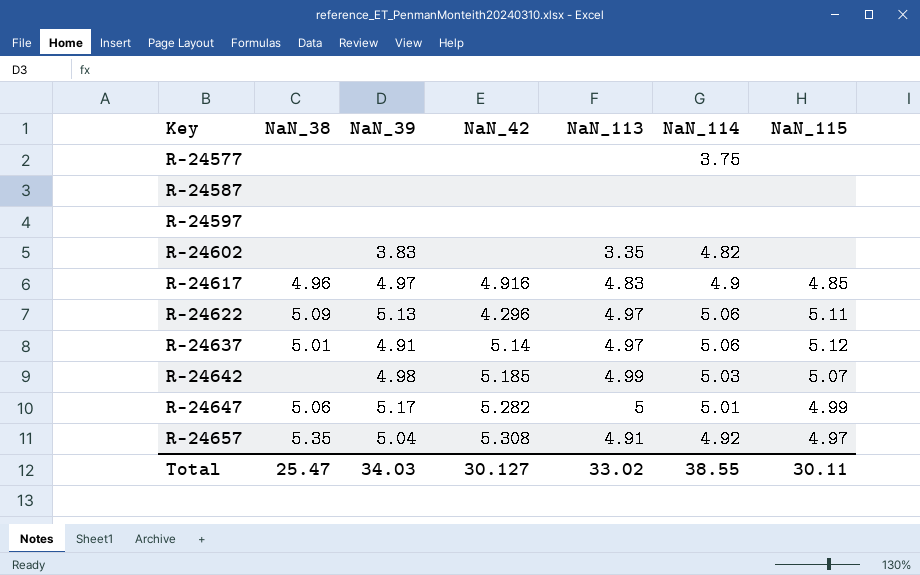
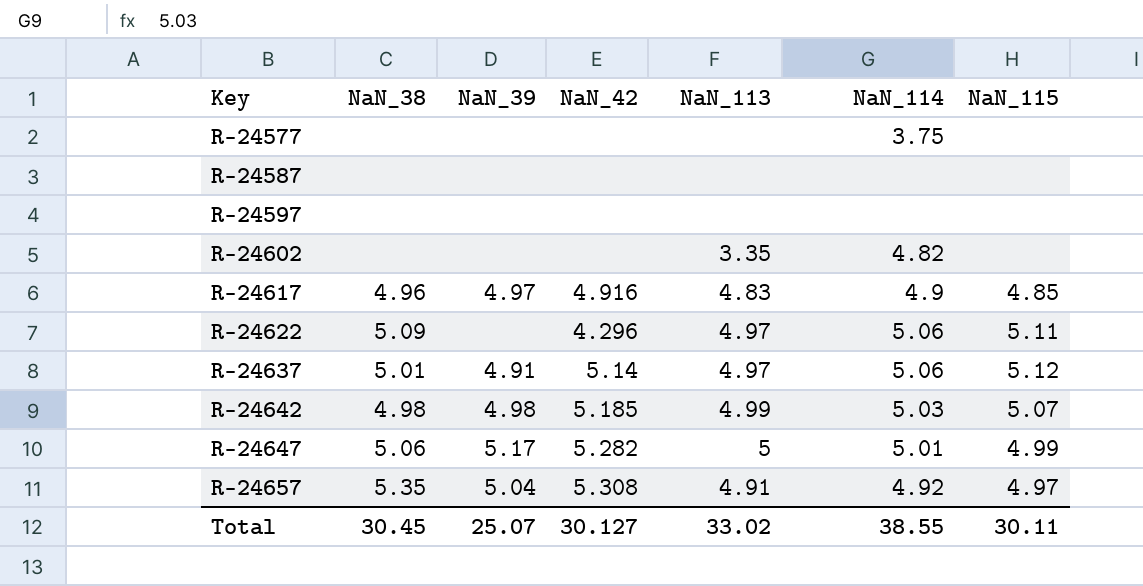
R-24602 | NaN_39: 3.83 -> none
R-24622 | NaN_39: 5.13 -> none
R-24642 | NaN_38: none -> 4.98
Total | NaN_38: 25.47 -> 30.45
Total | NaN_39: 34.03 -> 25.07

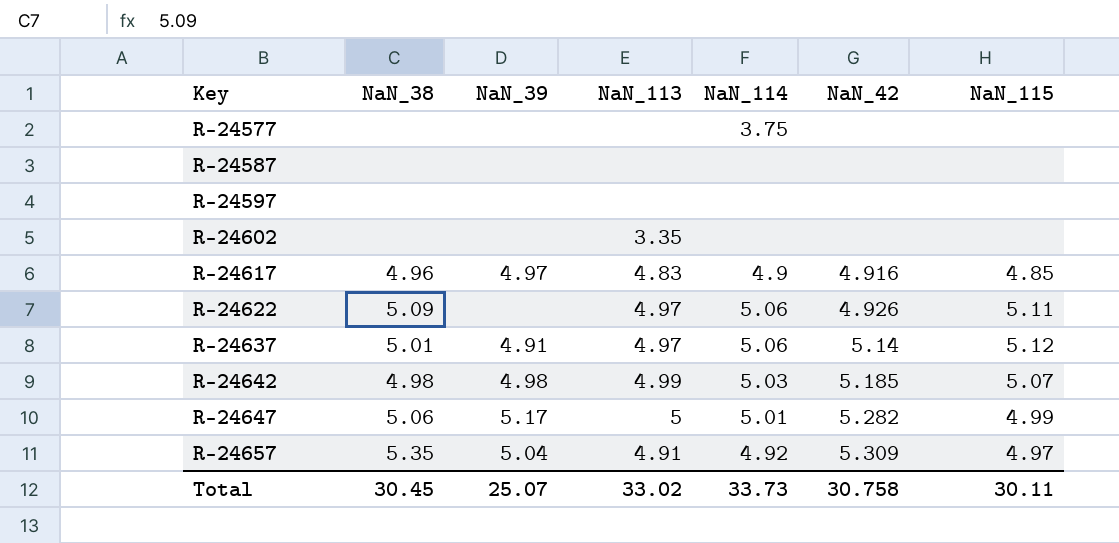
column NaN_42 | position: 4 -> 6
R-24602 | NaN_114: 4.82 -> none
R-24622 | NaN_42: 4.296 -> 4.926
R-24657 | NaN_42: 5.308 -> 5.309
Total | NaN_114: 38.55 -> 33.73
Total | NaN_42: 30.127 -> 30.758

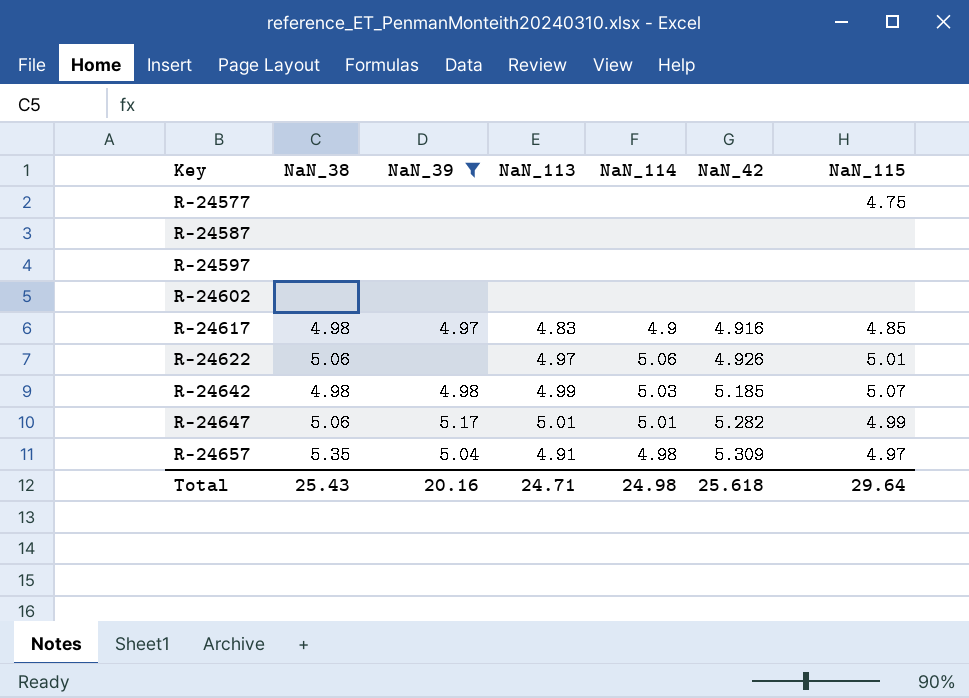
filter: none -> NaN_39 != 4.91
R-24577 | NaN_114: 3.75 -> none
R-24577 | NaN_115: none -> 4.75
R-24602 | NaN_113: 3.35 -> none
R-24617 | NaN_38: 4.96 -> 4.98
R-24622 | NaN_38: 5.09 -> 5.06
R-24622 | NaN_115: 5.11 -> 5.01
R-24647 | NaN_113: 5 -> 5.01
R-24657 | NaN_114: 4.92 -> 4.98
Total | NaN_38: 30.45 -> 25.43
Total | NaN_39: 25.07 -> 20.16
Total | NaN_113: 33.02 -> 24.71
Total | NaN_114: 33.73 -> 24.98
Total | NaN_42: 30.758 -> 25.618
Total | NaN_115: 30.11 -> 29.64

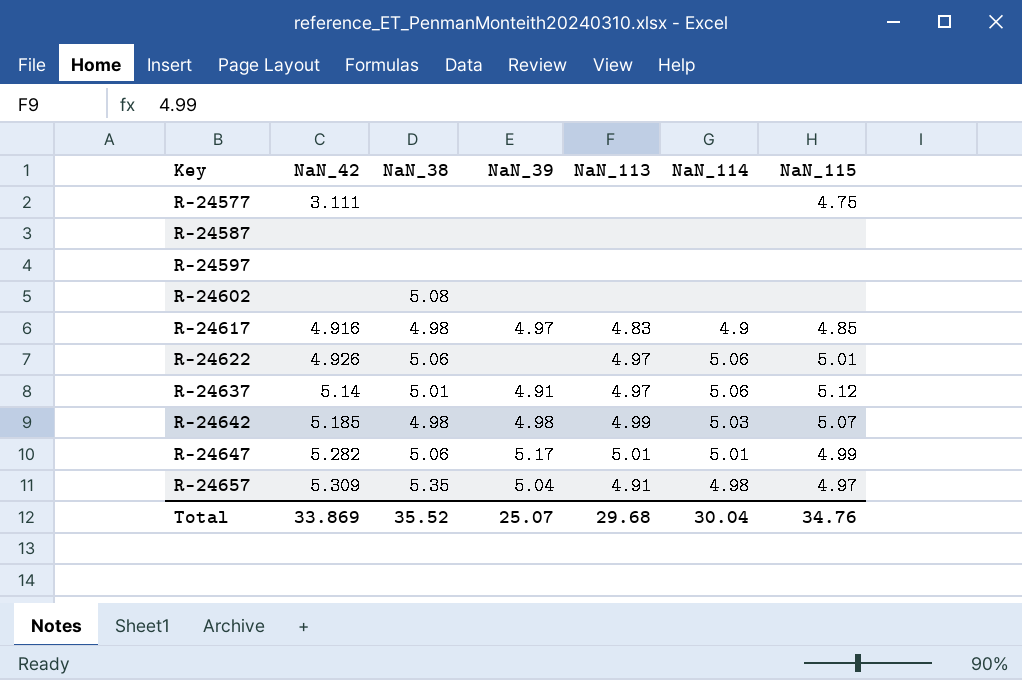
filter: NaN_39 != 4.91 -> none
column NaN_42 | position: 6 -> 2
R-24577 | NaN_42: none -> 3.111
R-24602 | NaN_38: none -> 5.08
Total | NaN_42: 25.618 -> 33.869
Total | NaN_38: 25.43 -> 35.52
Total | NaN_39: 20.16 -> 25.07
Total | NaN_113: 24.71 -> 29.68
Total | NaN_114: 24.98 -> 30.04
Total | NaN_115: 29.64 -> 34.76

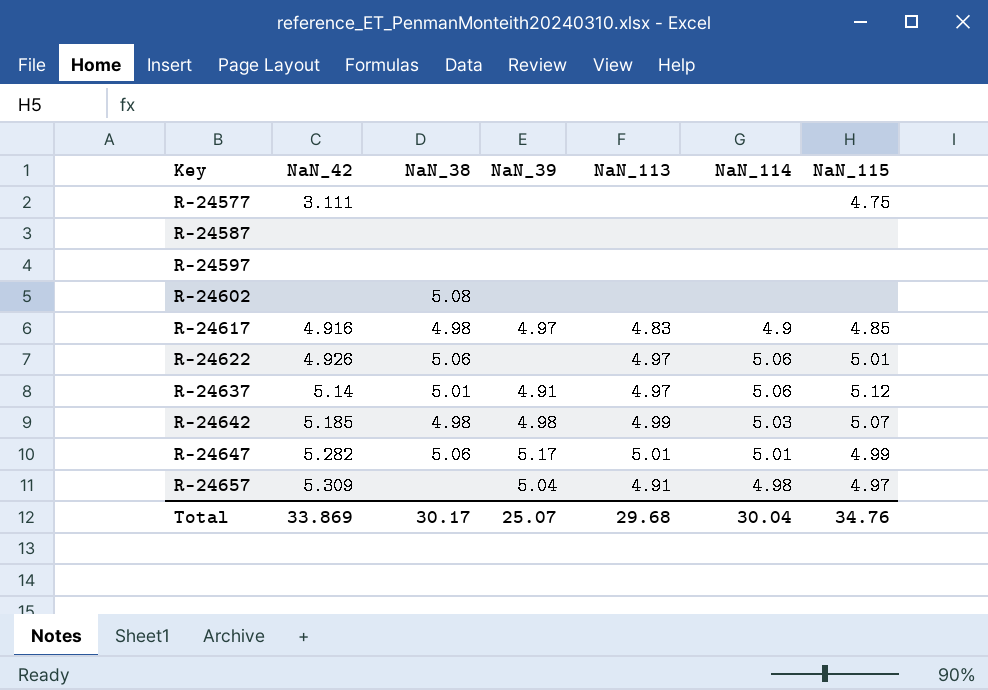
R-24657 | NaN_38: 5.35 -> none
Total | NaN_38: 35.52 -> 30.17

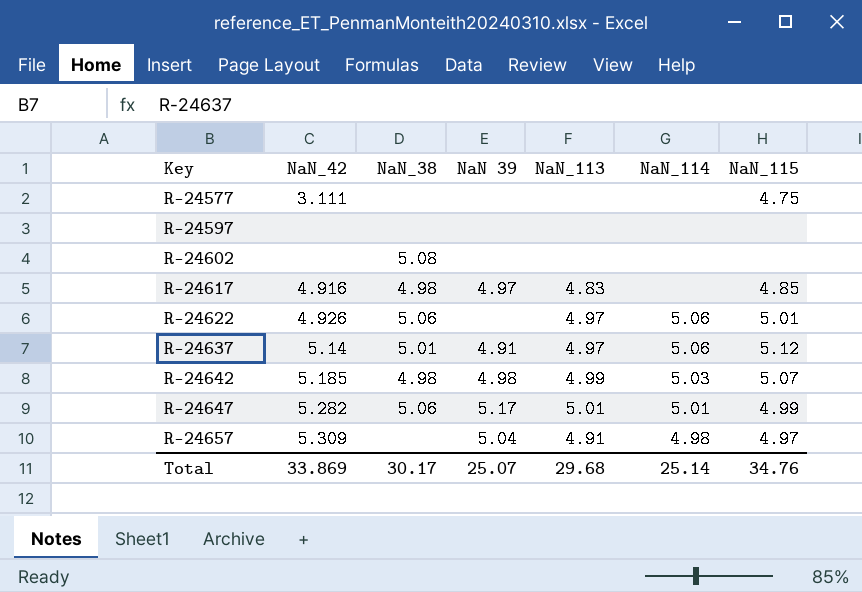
column name: NaN_39 -> NaN 39
row R-24587: none | none | none | none | none | none -> none
R-24617 | NaN_114: 4.9 -> none
Total | NaN_114: 30.04 -> 25.14

